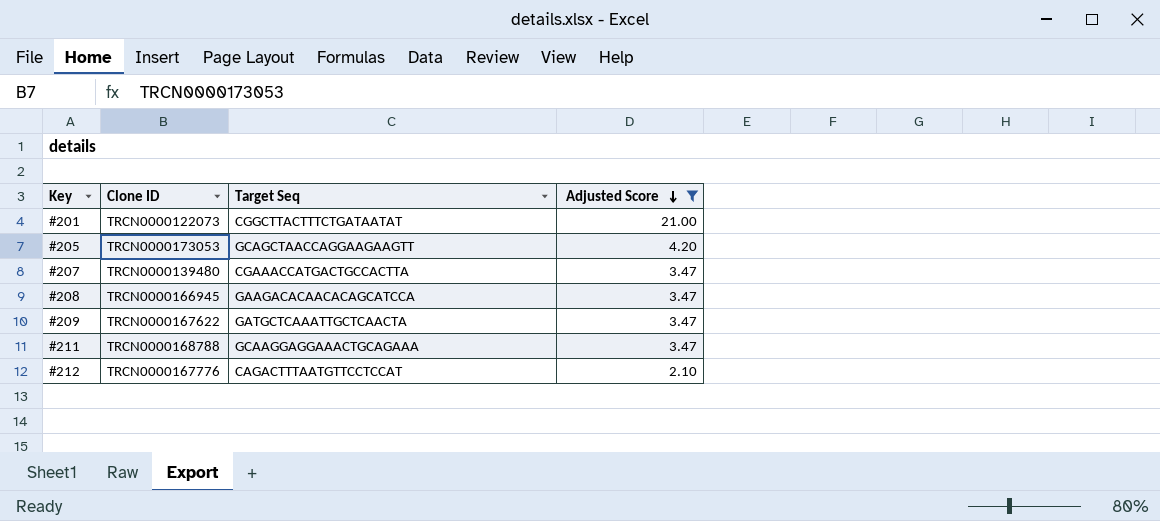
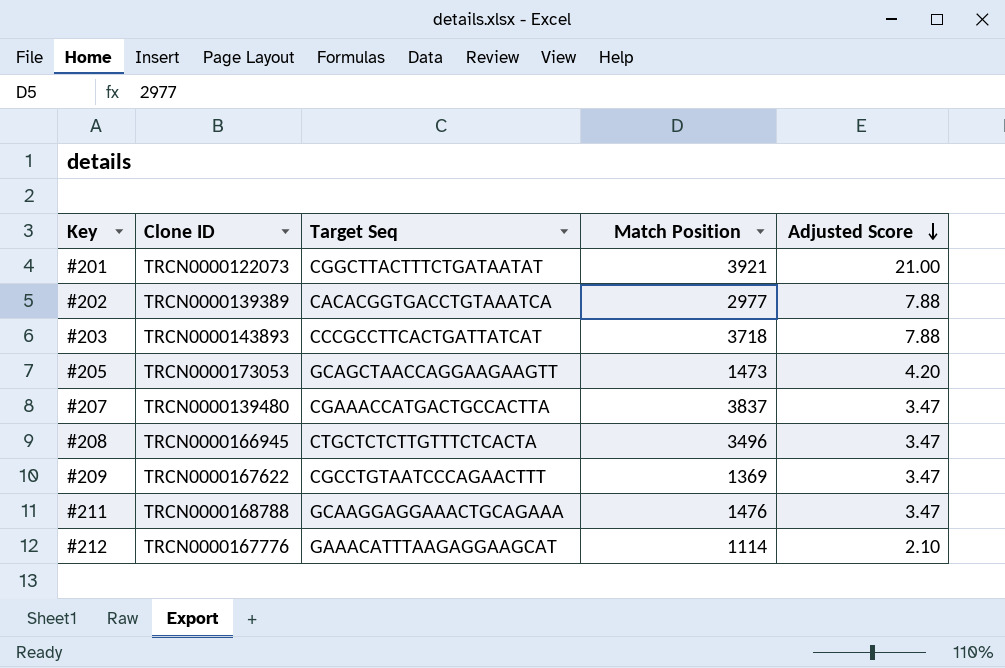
filter: Adjusted Score != 7.88 -> none
column Match Position | position: none -> 4
#208 | Target Seq: GAAGACACAACACAGCATCCA -> CTGCTCTCTTGTTTCTCACTA
#209 | Target Seq: GATGCTCAAATTGCTCAACTA -> CGCCTGTAATCCCAGAACTTT
#212 | Target Seq: CAGACTTTAATGTTCCTCCAT -> GAAACATTTAAGAGGAAGCAT

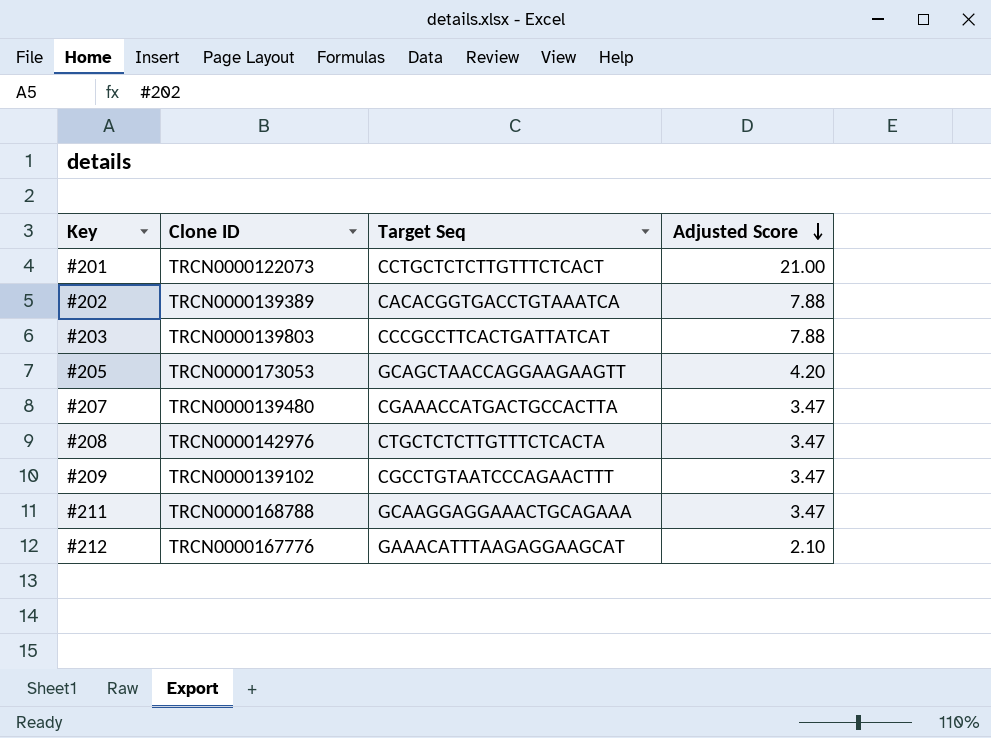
column Match Position | position: 4 -> none
#201 | Target Seq: CGGCTTACTTTCTGATAATAT -> CCTGCTCTCTTGTTTCTCACT
#203 | Clone ID: TRCN0000143893 -> TRCN0000139803
#208 | Clone ID: TRCN0000166945 -> TRCN0000142976
#209 | Clone ID: TRCN0000167622 -> TRCN0000139102

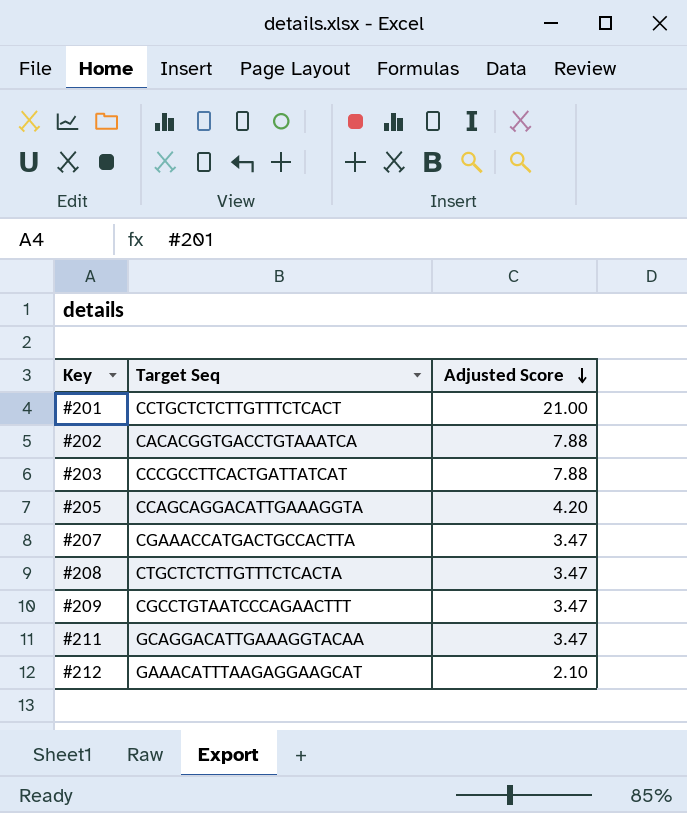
column Clone ID | position: 2 -> none
#205 | Target Seq: GCAGCTAACCAGGAAGAAGTT -> CCAGCAGGACATTGAAAGGTA
#211 | Target Seq: GCAAGGAGGAAACTGCAGAAA -> GCAGGACATTGAAAGGTACAA

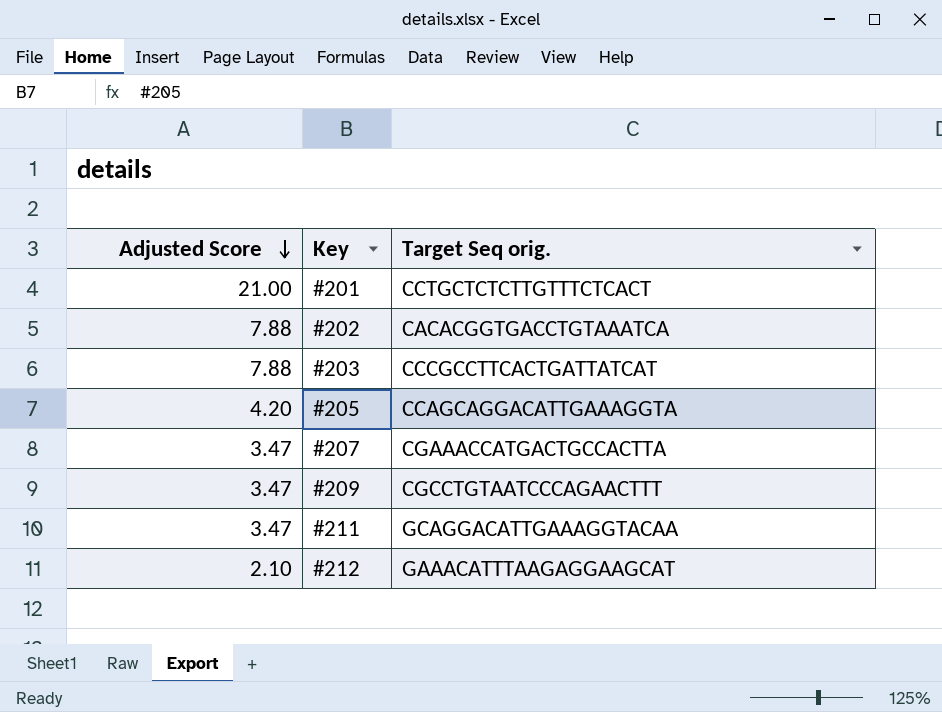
column Adjusted Score | position: 3 -> 1
column name: Target Seq -> Target Seq orig.
row #208: CTGCTCTCTTGTTTCTCACTA | 3.47 -> none

